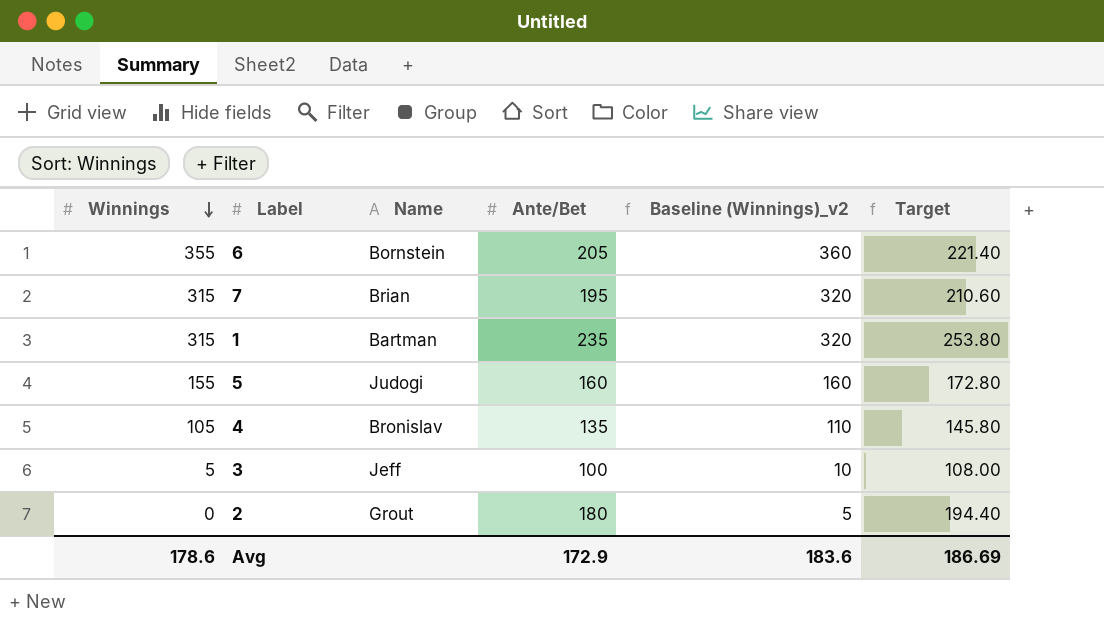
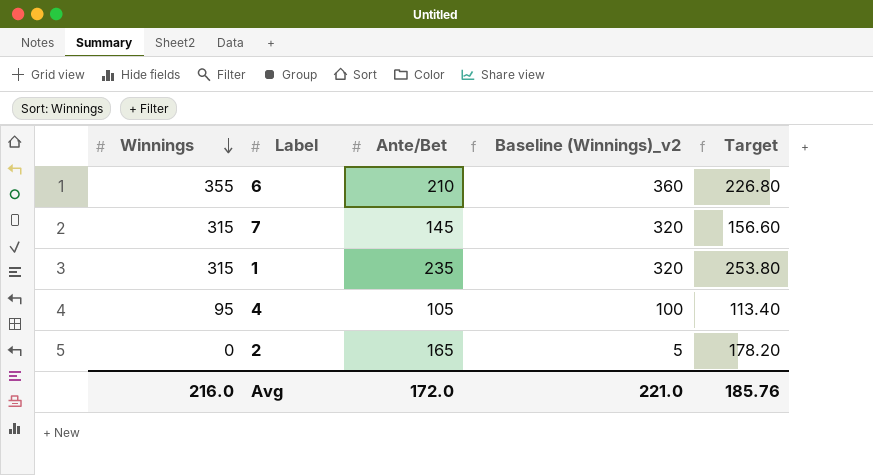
column Name | position: 3 -> none
row 5: 155 | Judogi | 160 | 160 | 172.80 -> none
row 3: 5 | Jeff | 100 | 10 | 108.00 -> none
6 | Ante/Bet: 205 -> 210
6 | Target: 221.40 -> 226.80
7 | Ante/Bet: 195 -> 145
7 | Target: 210.60 -> 156.60
4 | Winnings: 105 -> 95
4 | Ante/Bet: 135 -> 105
4 | Baseline (Winnings)_v2: 110 -> 100
4 | Target: 145.80 -> 113.40
2 | Ante/Bet: 180 -> 165
2 | Target: 194.40 -> 178.20
Avg | Winnings: 178.6 -> 216.0
Avg | Ante/Bet: 172.9 -> 172.0
Avg | Baseline (Winnings)_v2: 183.6 -> 221.0
Avg | Target: 186.69 -> 185.76

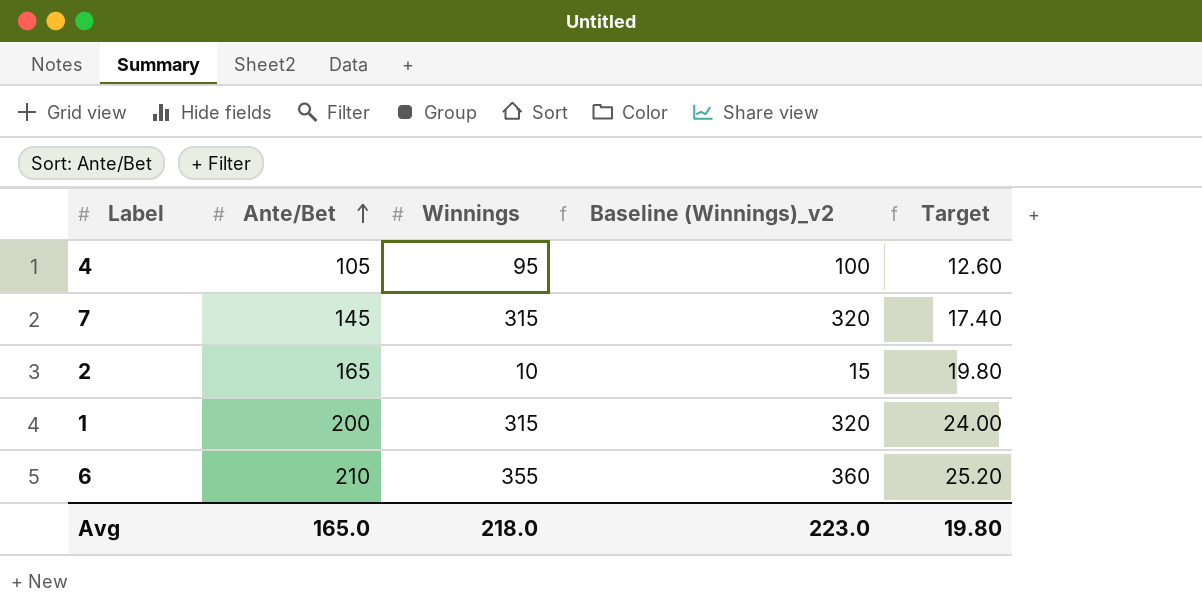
row order: Winnings descending -> Ante/Bet ascending
column Winnings | position: 1 -> 3
column Target | formula: [Ante/Bet] * 1.08 -> [Ante/Bet] * 0.12
2 | Winnings: 0 -> 10
2 | Baseline (Winnings)_v2: 5 -> 15
1 | Ante/Bet: 235 -> 200
Avg | Ante/Bet: 172.0 -> 165.0
Avg | Winnings: 216.0 -> 218.0
Avg | Baseline (Winnings)_v2: 221.0 -> 223.0
Avg | Target: 185.76 -> 19.80

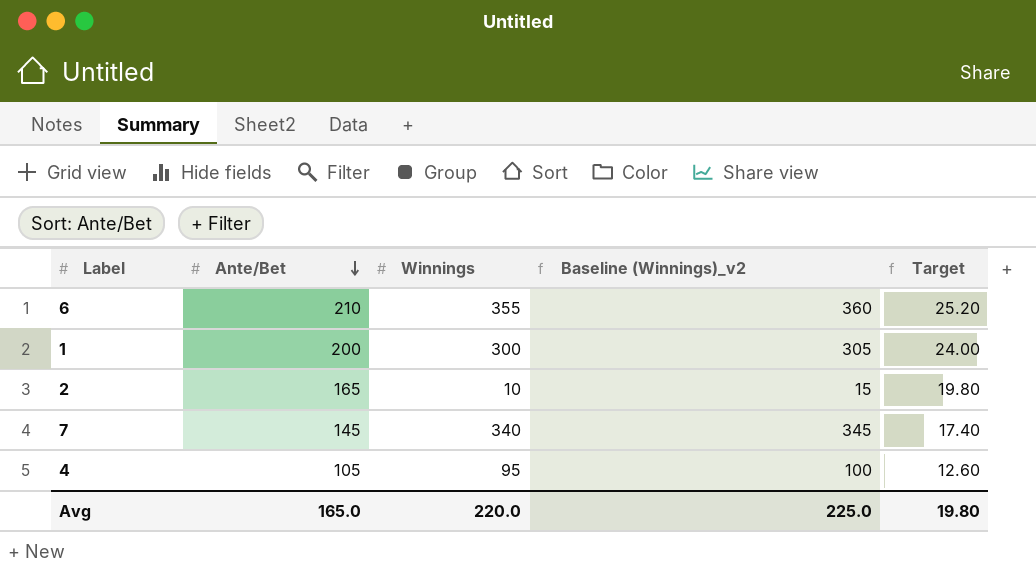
row order: Ante/Bet ascending -> Ante/Bet descending
1 | Winnings: 315 -> 300
1 | Baseline (Winnings)_v2: 320 -> 305
7 | Winnings: 315 -> 340
7 | Baseline (Winnings)_v2: 320 -> 345
Avg | Winnings: 218.0 -> 220.0
Avg | Baseline (Winnings)_v2: 223.0 -> 225.0

